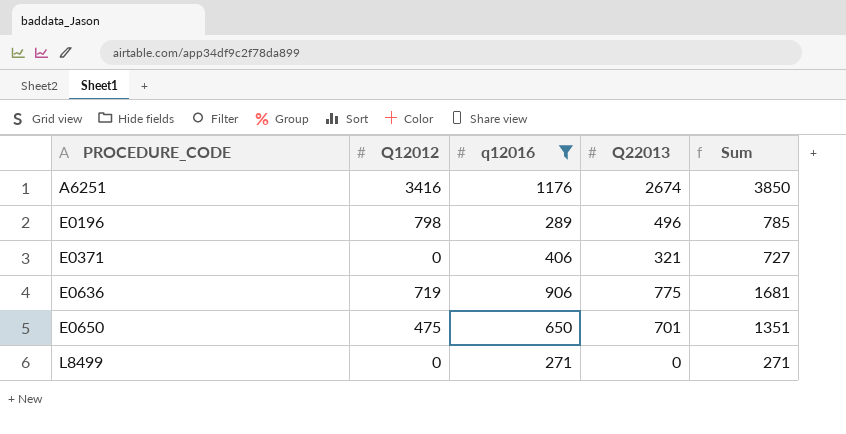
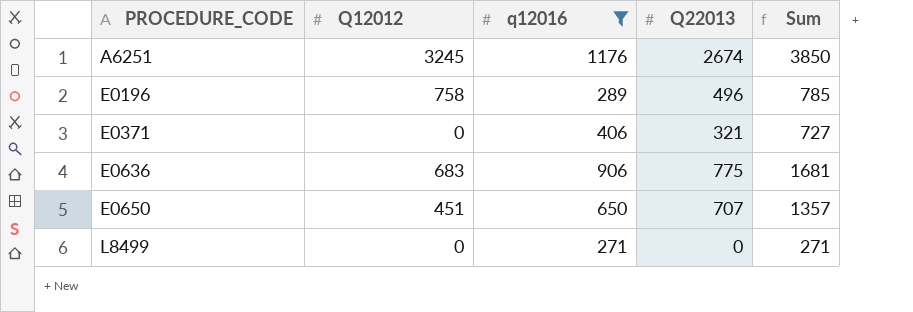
A6251 | Q12012: 3416 -> 3245
E0196 | Q12012: 798 -> 758
E0636 | Q12012: 719 -> 683
E0650 | Q12012: 475 -> 451
E0650 | Q22013: 701 -> 707
E0650 | Sum: 1351 -> 1357

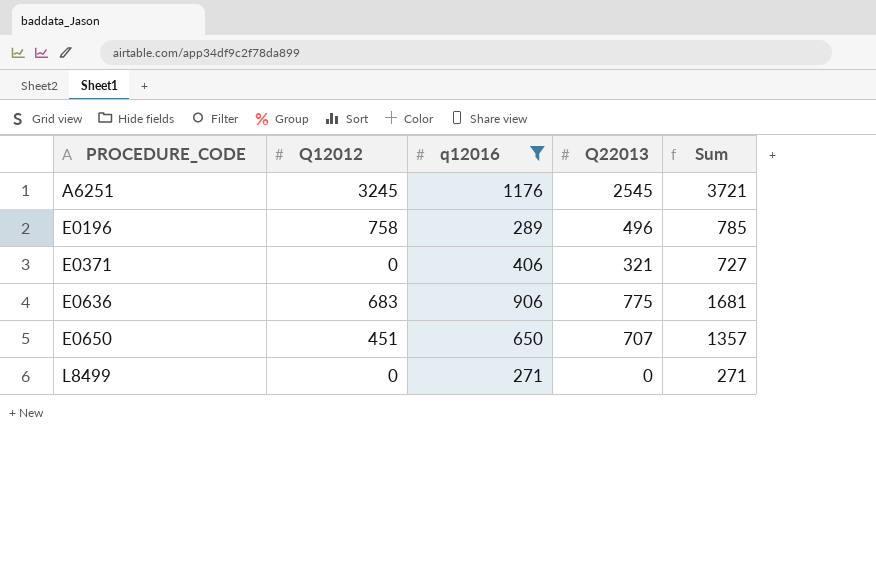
A6251 | Q22013: 2674 -> 2545
A6251 | Sum: 3850 -> 3721

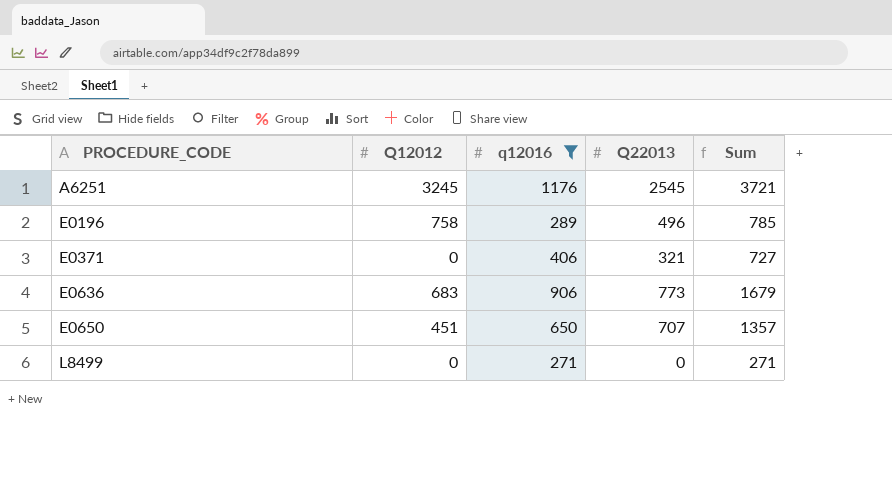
E0636 | Q22013: 775 -> 773
E0636 | Sum: 1681 -> 1679

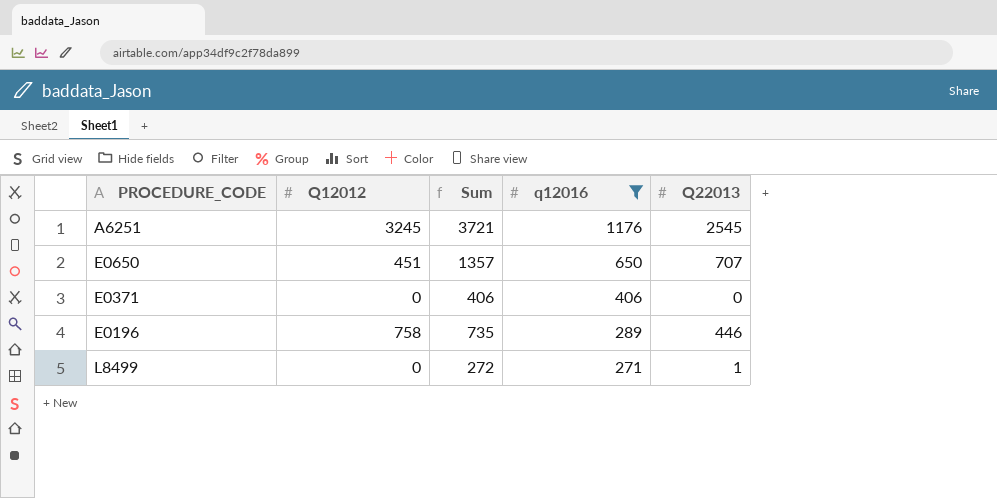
row order: PROCEDURE_CODE ascending -> q12016 descending
column Sum | position: 5 -> 3
row E0636: 683 | 906 | 773 | 1679 -> none
E0371 | Sum: 727 -> 406
E0371 | Q22013: 321 -> 0
E0196 | Sum: 785 -> 735
E0196 | Q22013: 496 -> 446
L8499 | Sum: 271 -> 272
L8499 | Q22013: 0 -> 1

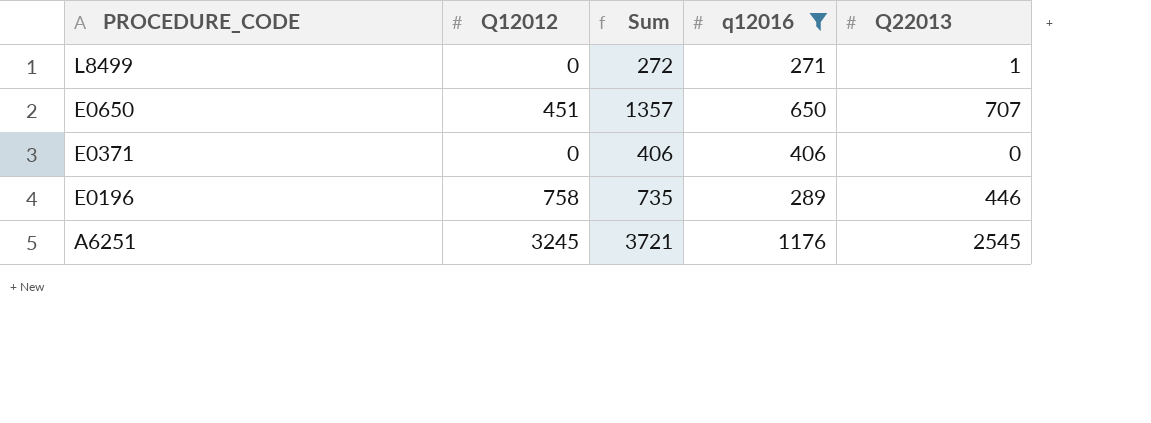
row order: q12016 descending -> PROCEDURE_CODE descending

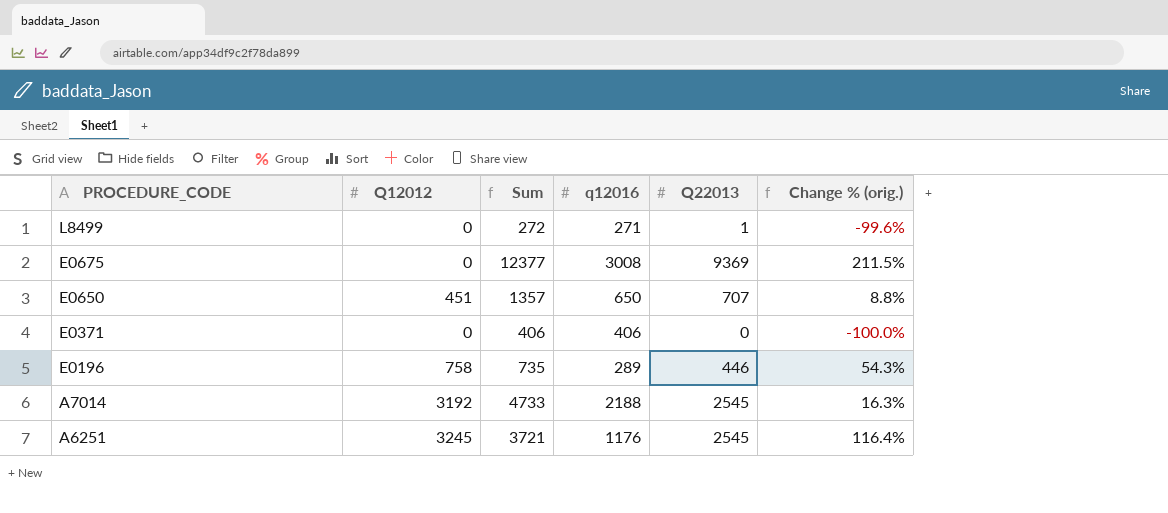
filter: q12016 <= 1176 -> none
column Change % (orig.) | formula: none -> ([Q22013] - [q12016]) / [q12016]

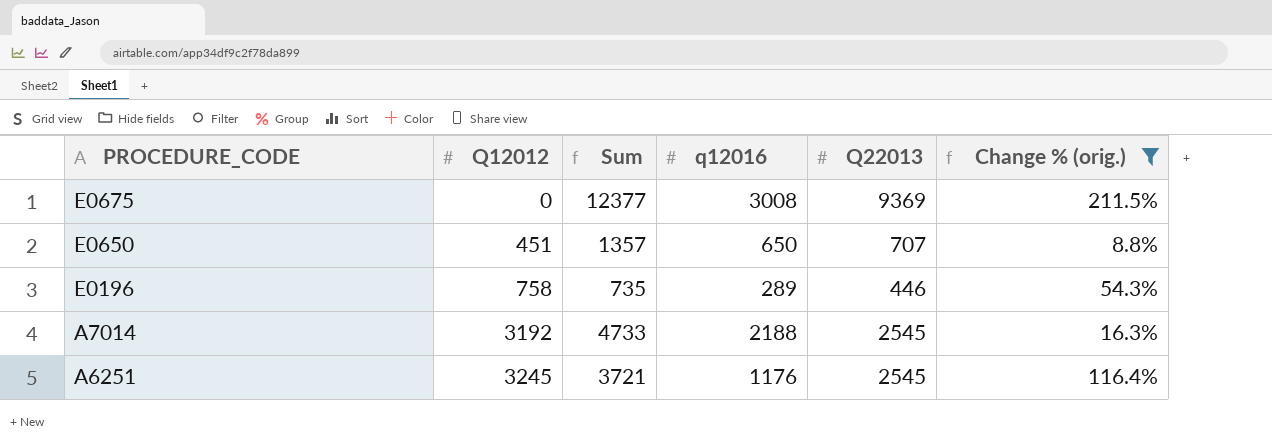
filter: none -> Change % (orig.) >= 8.8%

